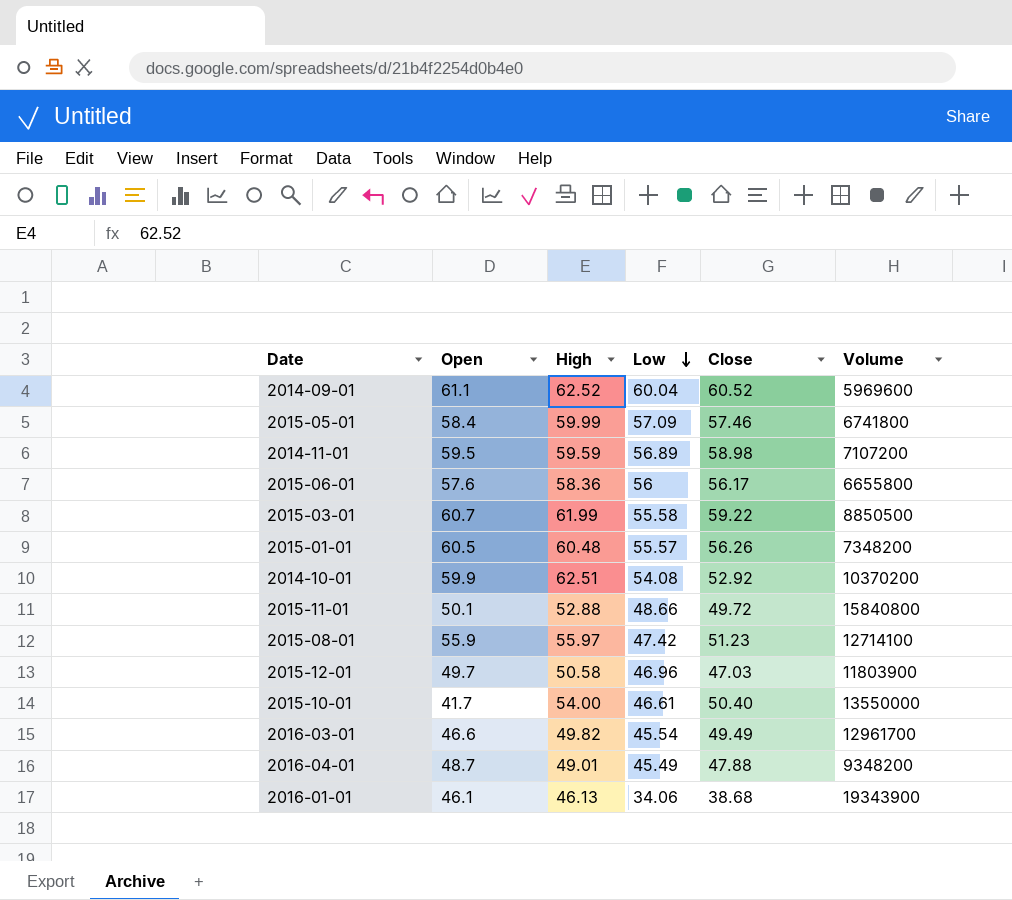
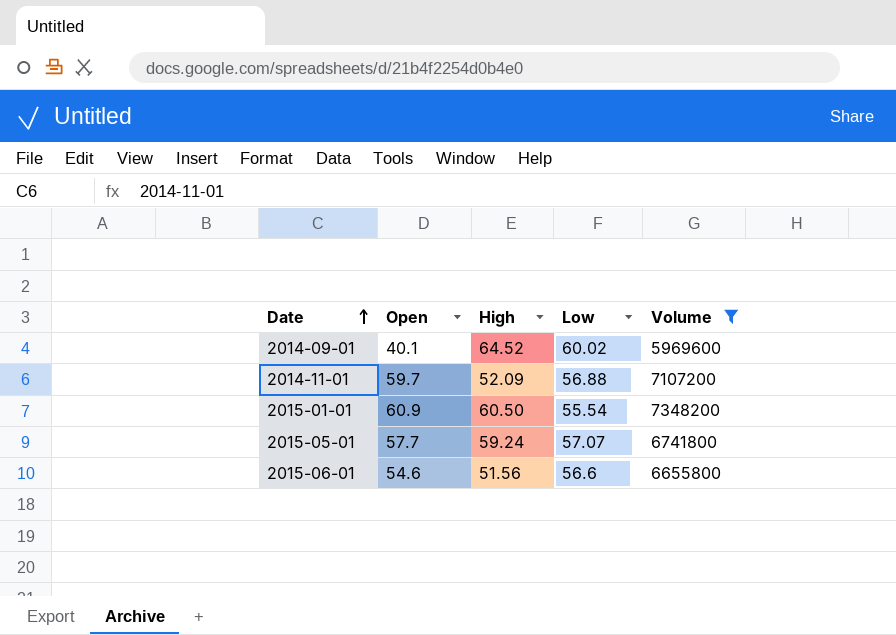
filter: none -> Volume <= 7348200
row order: Low descending -> Date ascending
column Close | position: 5 -> none
2014-09-01 | Open: 61.1 -> 40.1
2014-09-01 | High: 62.52 -> 64.52
2014-09-01 | Low: 60.04 -> 60.02
2014-11-01 | Open: 59.5 -> 59.7
2014-11-01 | High: 59.59 -> 52.09
2014-11-01 | Low: 56.89 -> 56.88
2015-01-01 | Open: 60.5 -> 60.9
2015-01-01 | High: 60.48 -> 60.50
2015-01-01 | Low: 55.57 -> 55.54
2015-05-01 | Open: 58.4 -> 57.7
2015-05-01 | High: 59.99 -> 59.24
2015-05-01 | Low: 57.09 -> 57.07
2015-06-01 | Open: 57.6 -> 54.6
2015-06-01 | High: 58.36 -> 51.56
2015-06-01 | Low: 56 -> 56.6

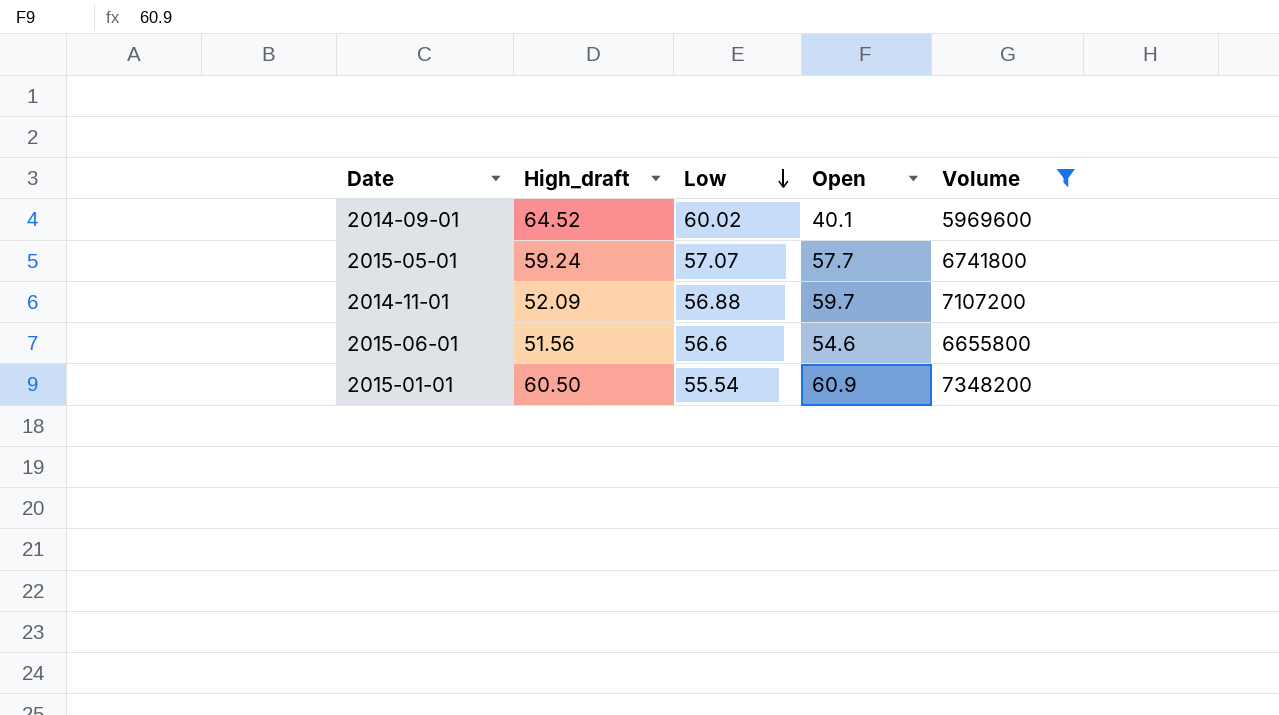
row order: Date ascending -> Low descending
column name: High -> High_draft
column Open | position: 2 -> 4

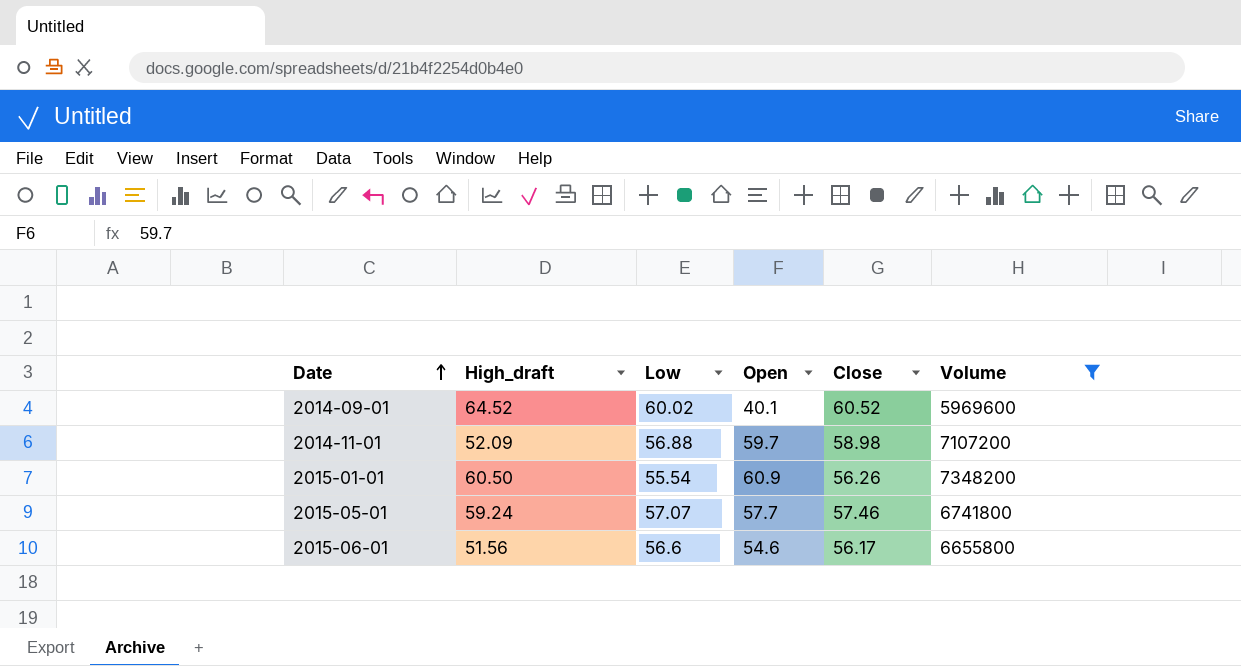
row order: Low descending -> Date ascending
column Close | position: none -> 5

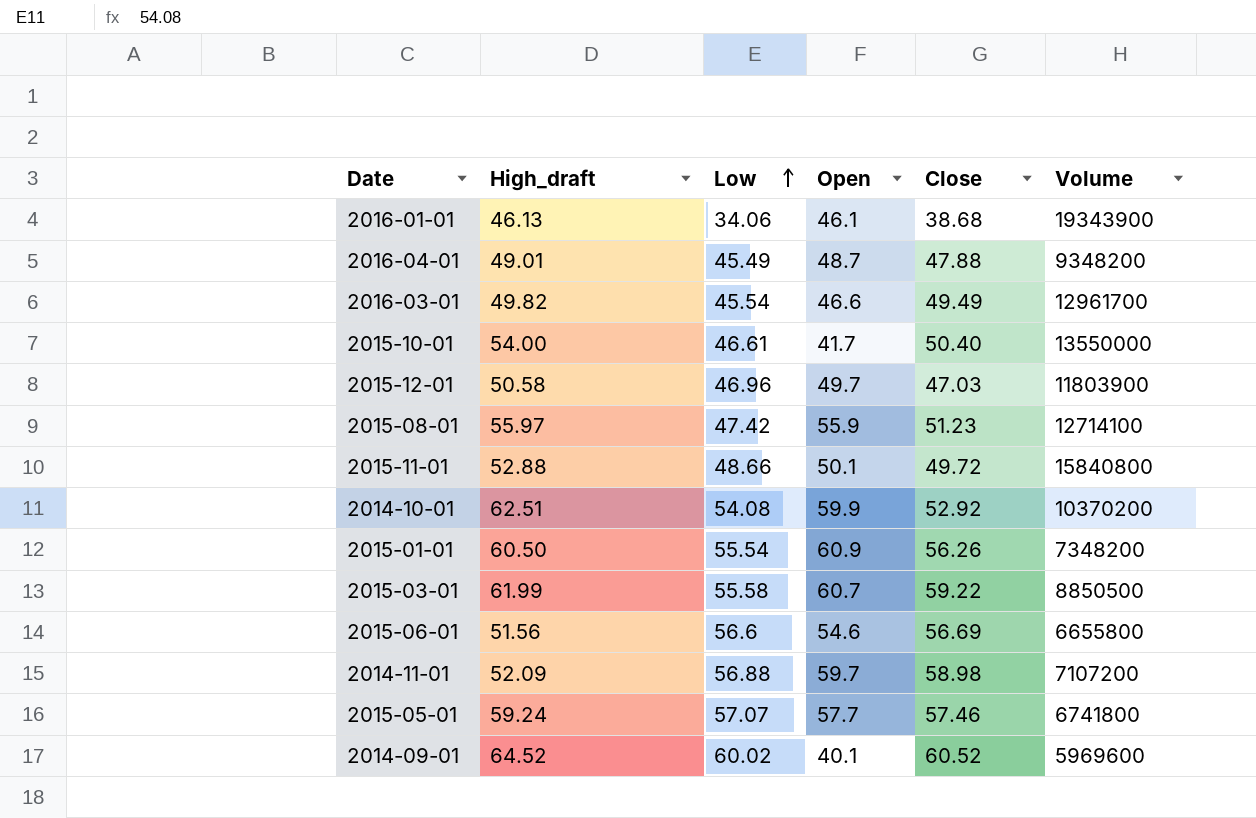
filter: Volume <= 7348200 -> none
row order: Date ascending -> Low ascending
2015-06-01 | Close: 56.17 -> 56.69

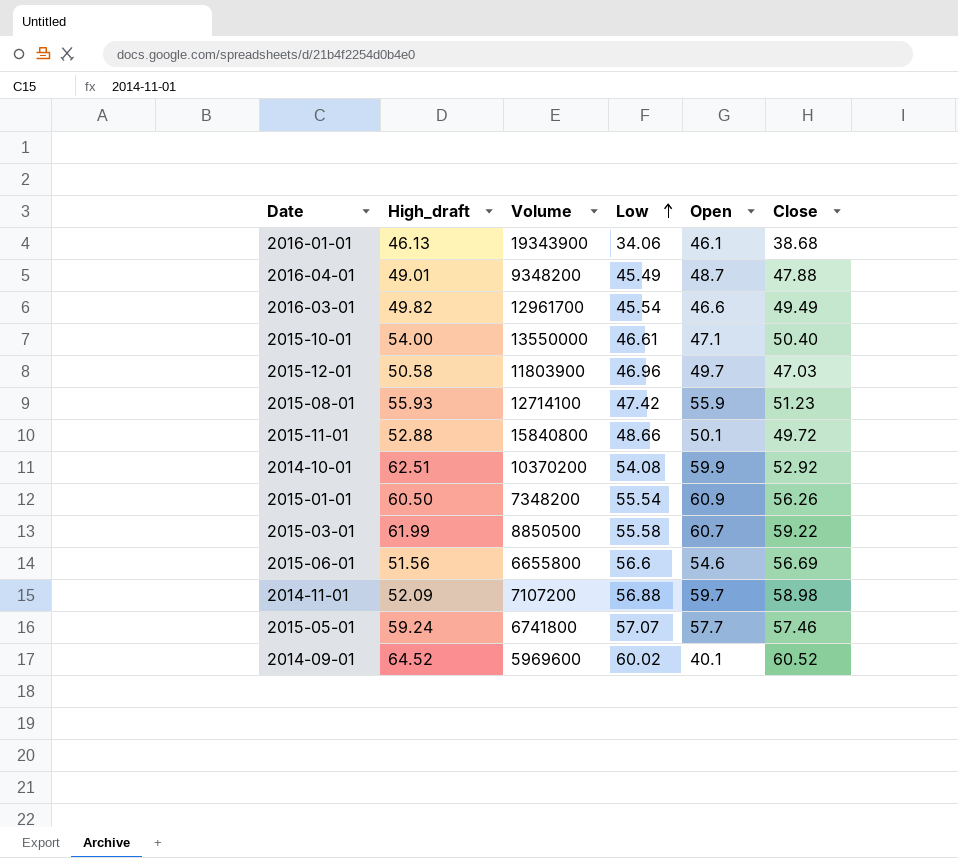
column Volume | position: 6 -> 3
2015-10-01 | Open: 41.7 -> 47.1
2015-08-01 | High_draft: 55.97 -> 55.93

